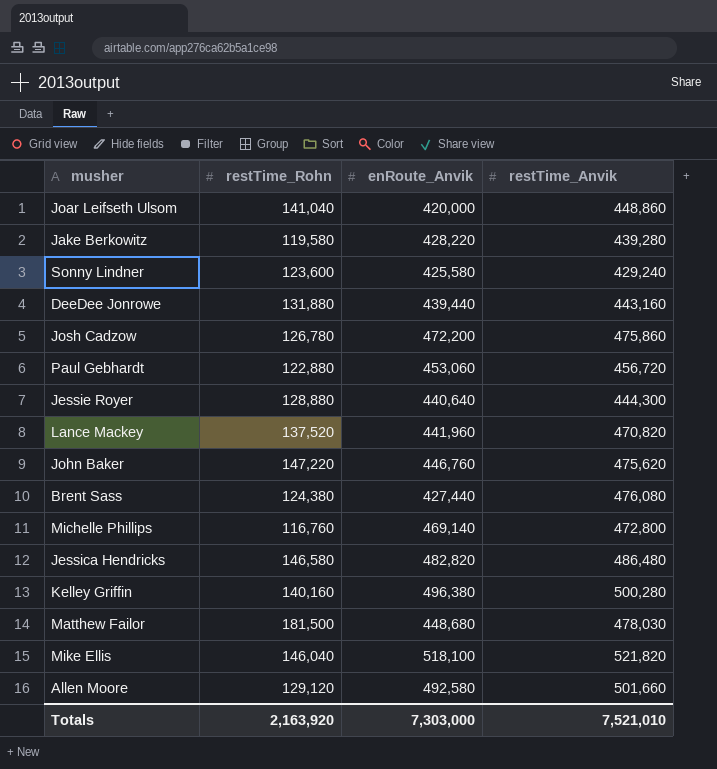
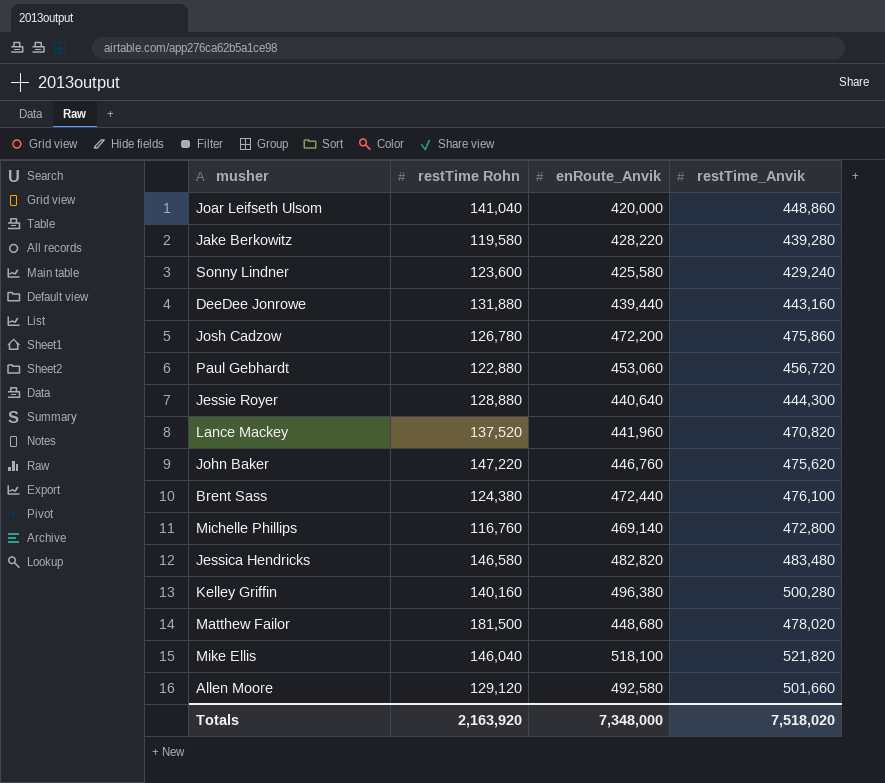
column name: restTime_Rohn -> restTime Rohn
Brent Sass | enRoute_Anvik: 427,440 -> 472,440
Brent Sass | restTime_Anvik: 476,080 -> 476,100
Jessica Hendricks | restTime_Anvik: 486,480 -> 483,480
Matthew Failor | restTime_Anvik: 478,030 -> 478,020
Totals | enRoute_Anvik: 7,303,000 -> 7,348,000
Totals | restTime_Anvik: 7,521,010 -> 7,518,020

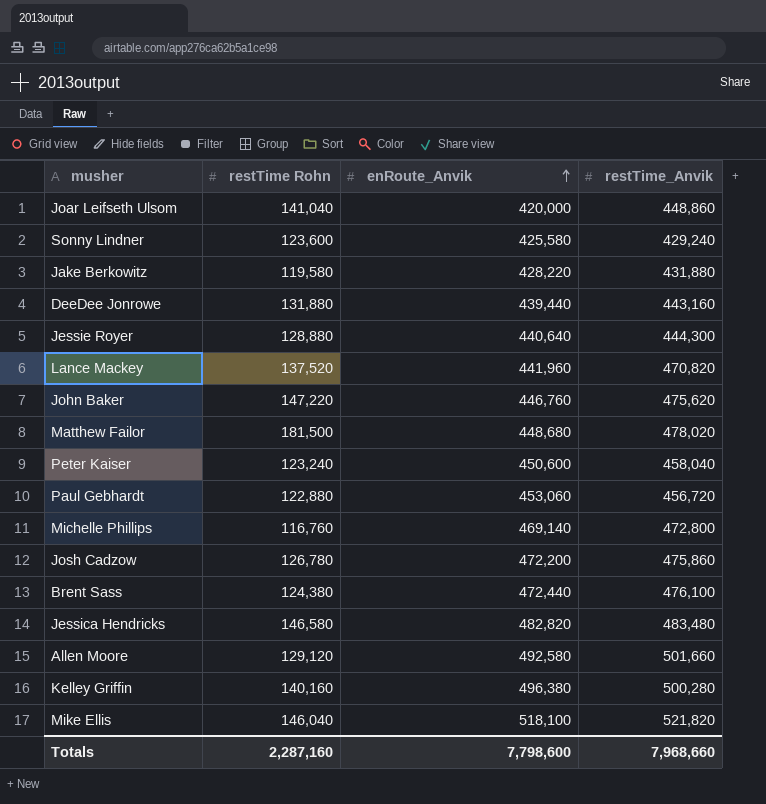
row order: none -> enRoute_Anvik ascending
Jake Berkowitz | restTime_Anvik: 439,280 -> 431,880
row Peter Kaiser: none -> 123,240 | 450,600 | 458,040
Totals | restTime Rohn: 2,163,920 -> 2,287,160
Totals | enRoute_Anvik: 7,348,000 -> 7,798,600
Totals | restTime_Anvik: 7,518,020 -> 7,968,660

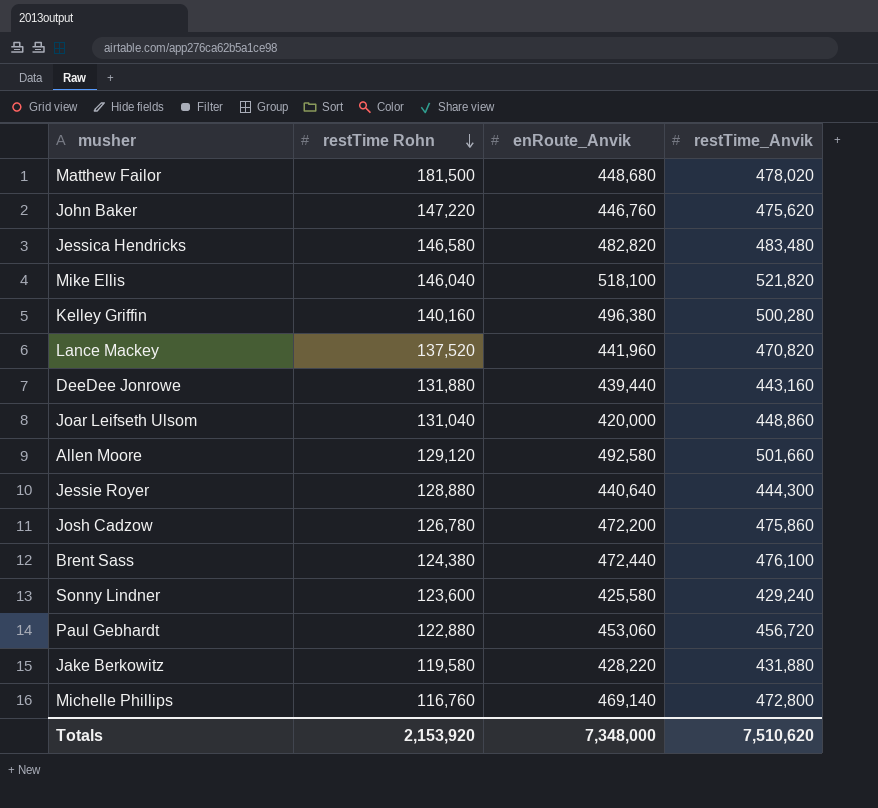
row order: enRoute_Anvik ascending -> restTime Rohn descending
row Peter Kaiser: 123,240 | 450,600 | 458,040 -> none
Joar Leifseth Ulsom | restTime Rohn: 141,040 -> 131,040
Totals | restTime Rohn: 2,287,160 -> 2,153,920
Totals | enRoute_Anvik: 7,798,600 -> 7,348,000
Totals | restTime_Anvik: 7,968,660 -> 7,510,620

